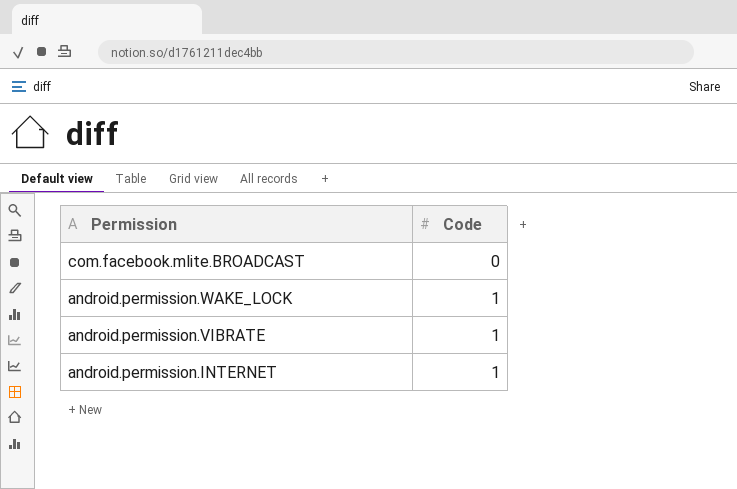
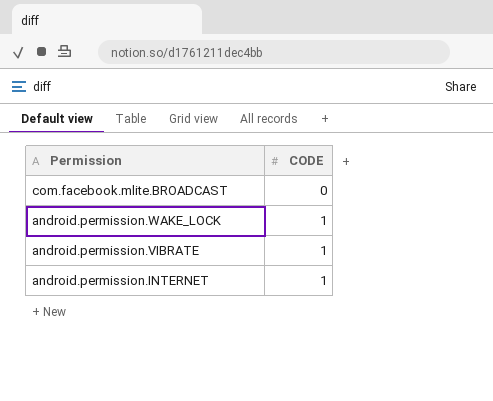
column name: Code -> CODE

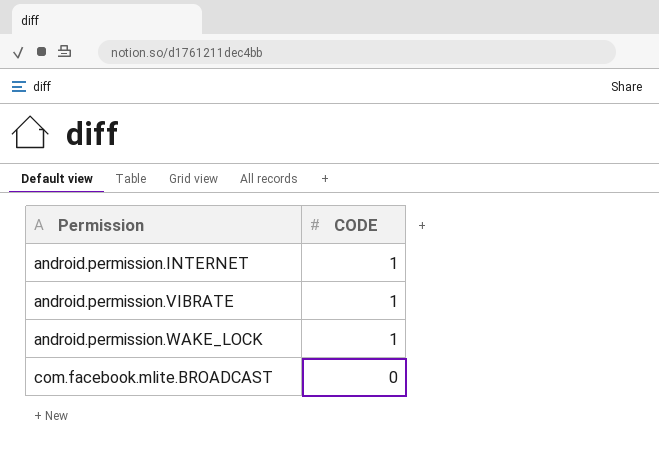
row order: Permission descending -> Permission ascending

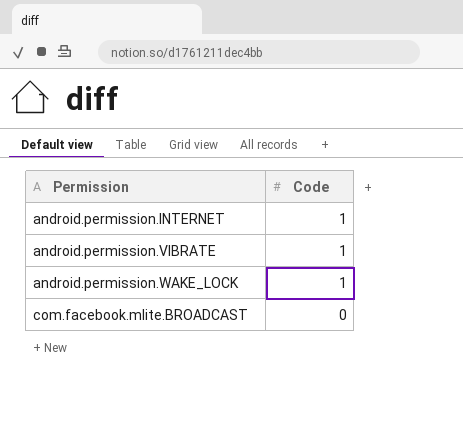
column name: CODE -> Code

